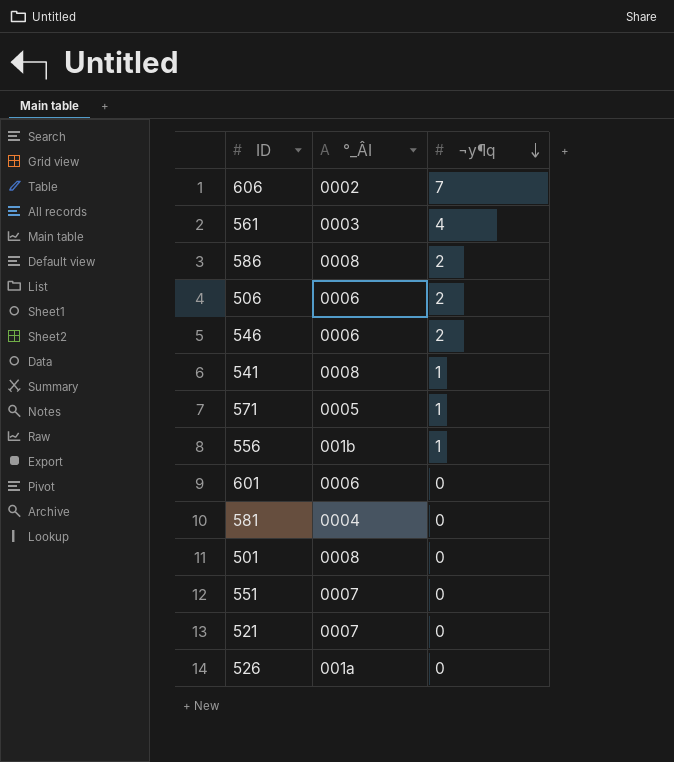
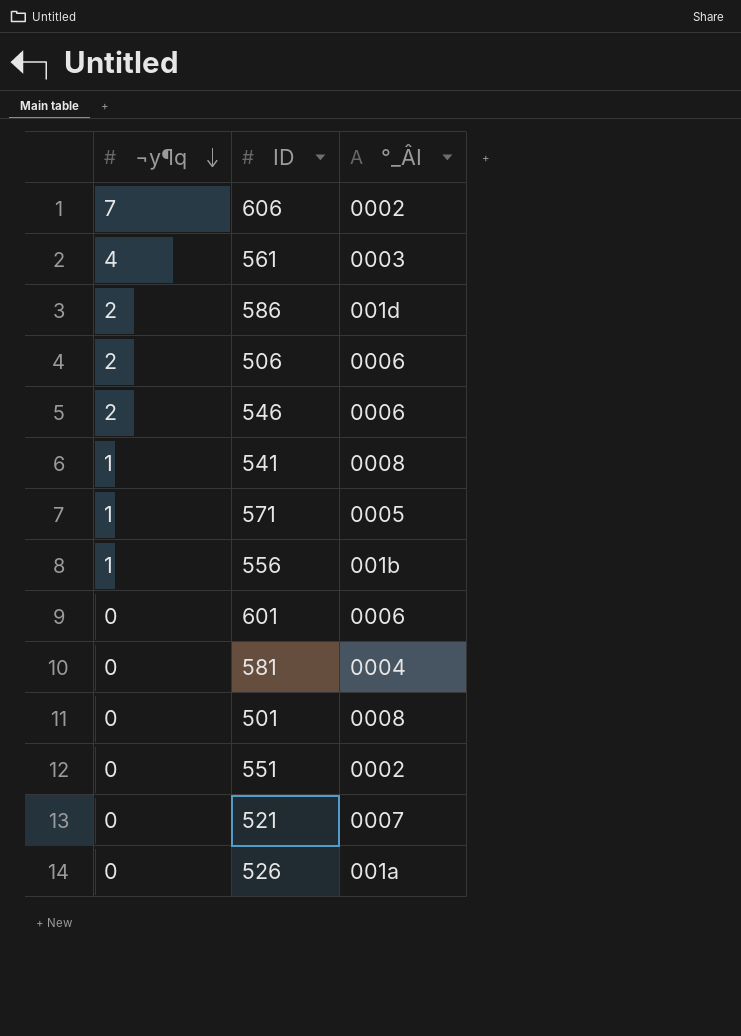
column ¬y¶q | position: 3 -> 1
586 | °_ÂI: 0008 -> 001d
551 | °_ÂI: 0007 -> 0002

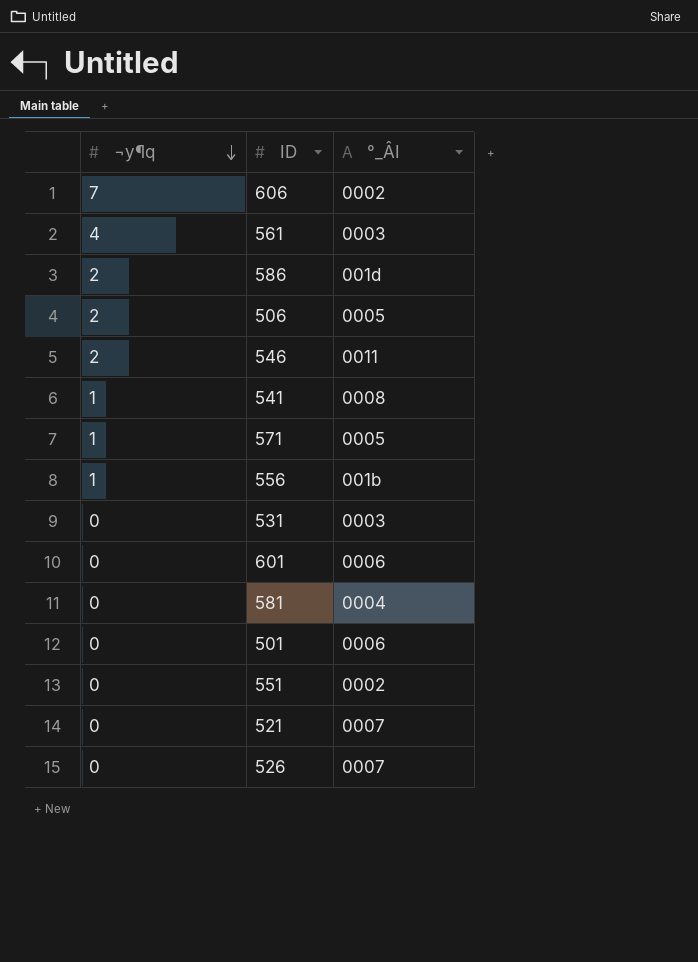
506 | °_ÂI: 0006 -> 0005
546 | °_ÂI: 0006 -> 0011
row 531: none -> 0 | 0003
501 | °_ÂI: 0008 -> 0006
526 | °_ÂI: 001a -> 0007

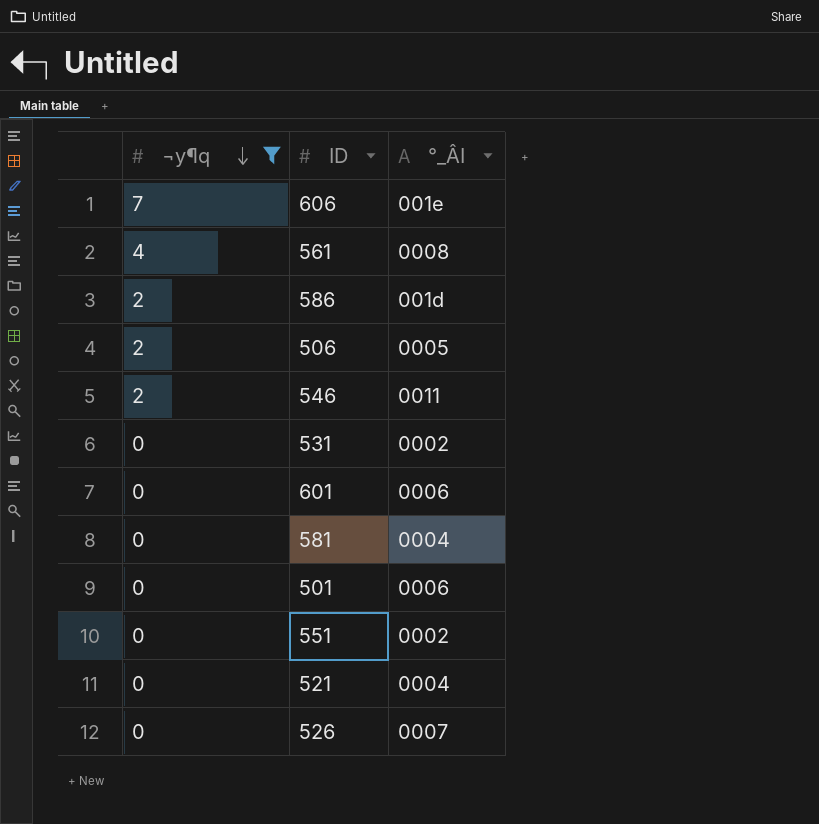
filter: none -> ¬y¶q != 1
606 | °_ÂI: 0002 -> 001e
561 | °_ÂI: 0003 -> 0008
531 | °_ÂI: 0003 -> 0002
521 | °_ÂI: 0007 -> 0004

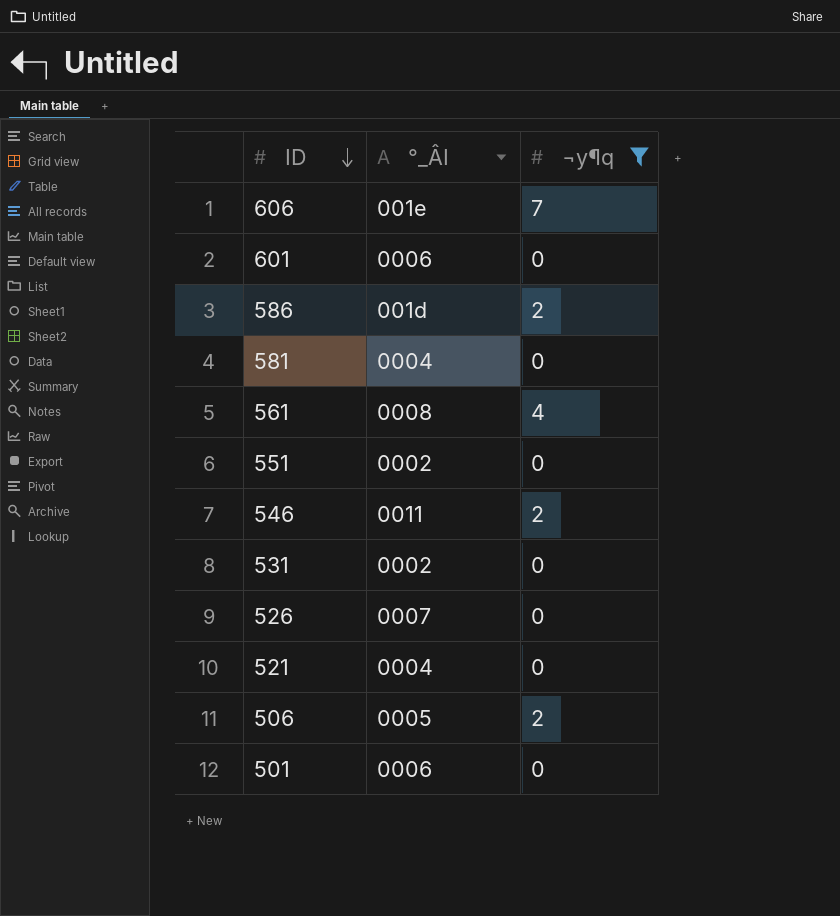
row order: ¬y¶q descending -> ID descending
column ¬y¶q | position: 1 -> 3

